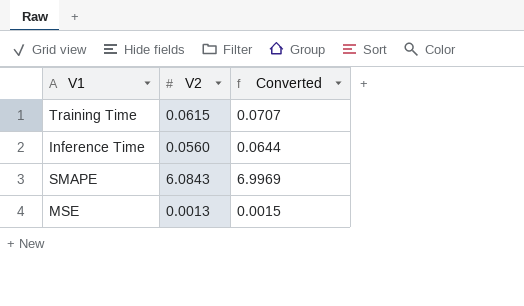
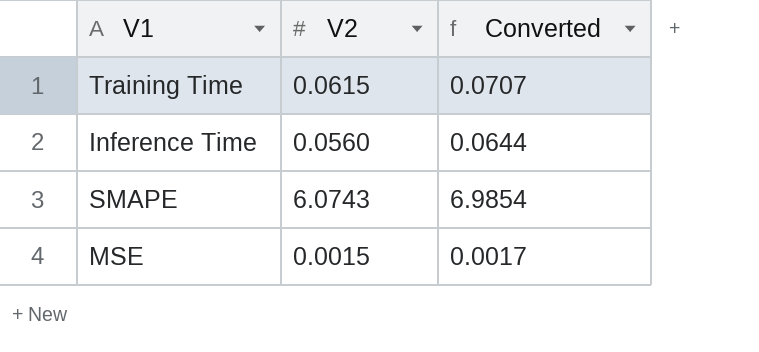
SMAPE | V2: 6.0843 -> 6.0743
SMAPE | Converted: 6.9969 -> 6.9854
MSE | V2: 0.0013 -> 0.0015
MSE | Converted: 0.0015 -> 0.0017

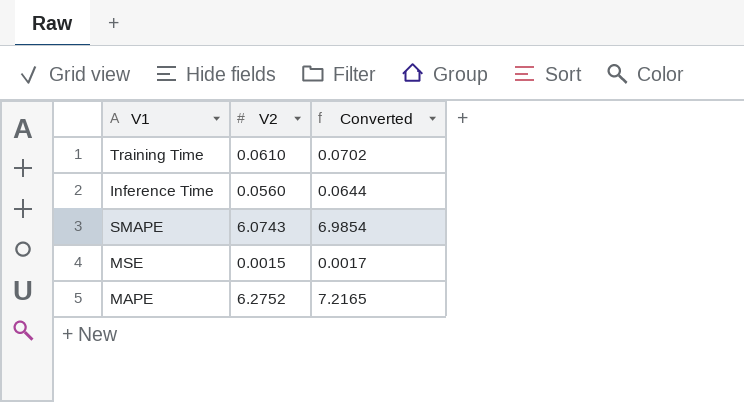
Training Time | V2: 0.0615 -> 0.0610
Training Time | Converted: 0.0707 -> 0.0702
row MAPE: none -> 6.2752 | 7.2165

